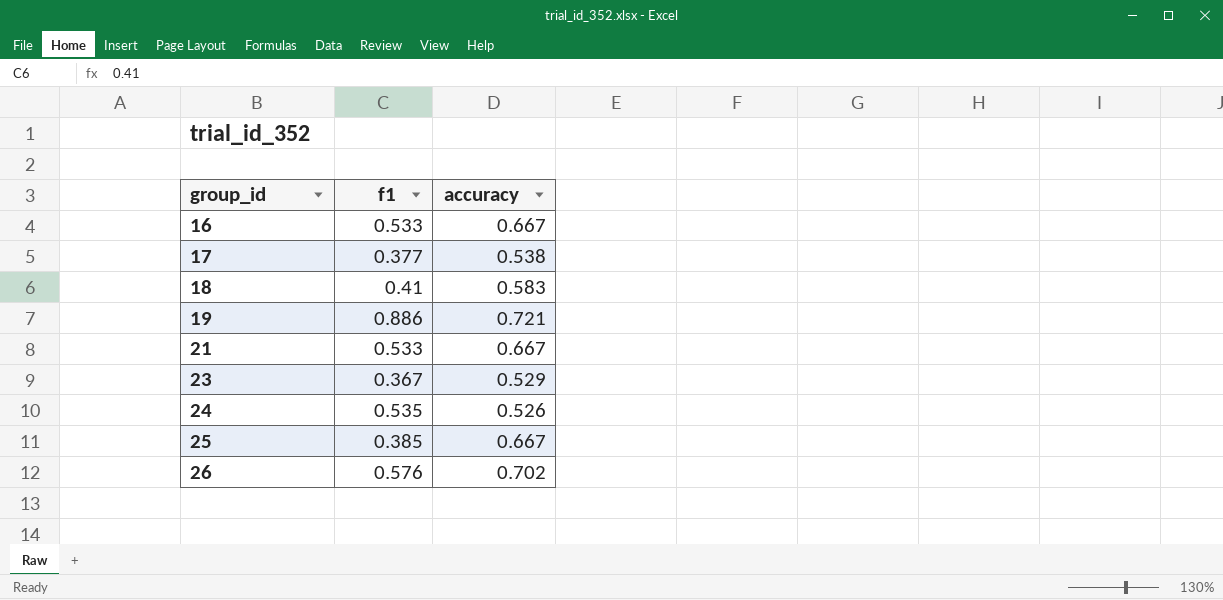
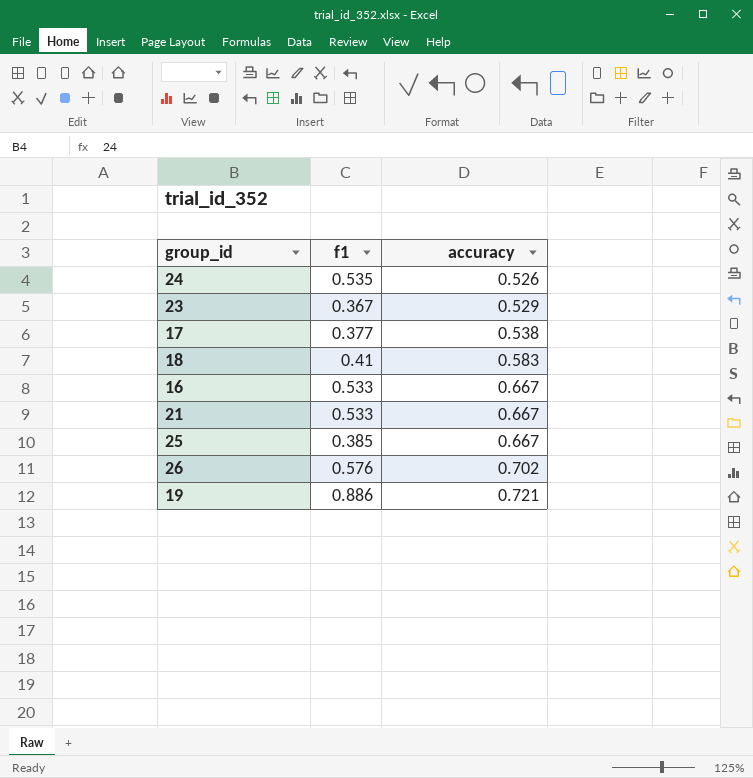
row order: group_id ascending -> accuracy ascending

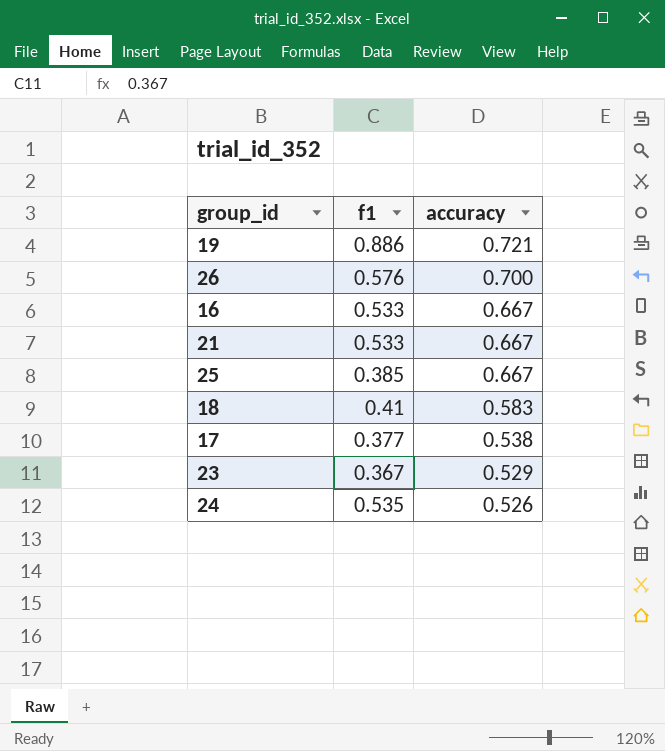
row order: accuracy ascending -> accuracy descending
26 | accuracy: 0.702 -> 0.700

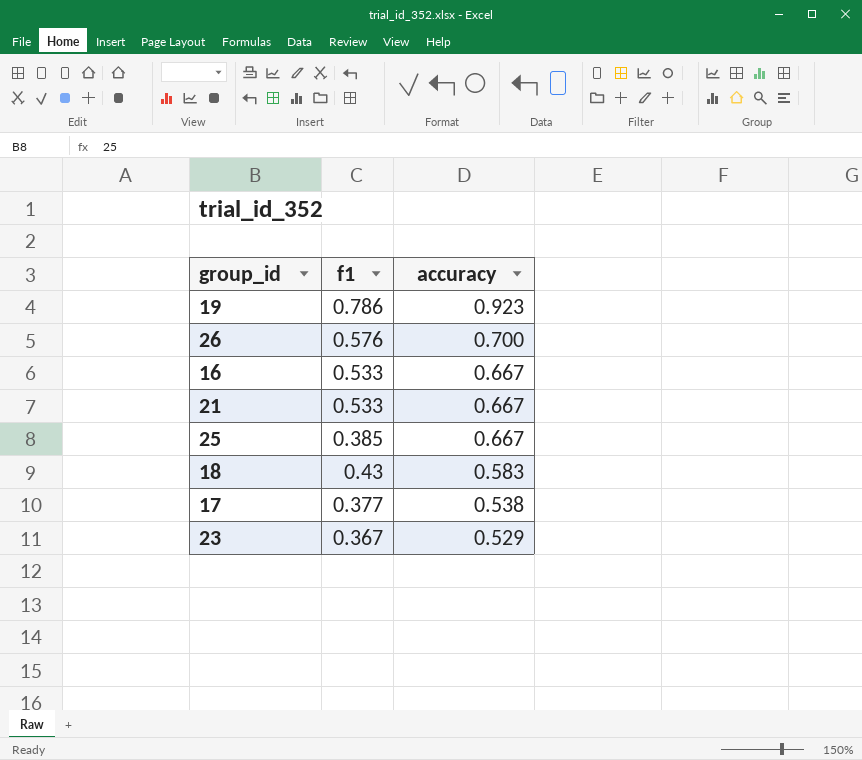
row 24: 0.535 | 0.526 -> none
19 | f1: 0.886 -> 0.786
19 | accuracy: 0.721 -> 0.923
18 | f1: 0.41 -> 0.43

